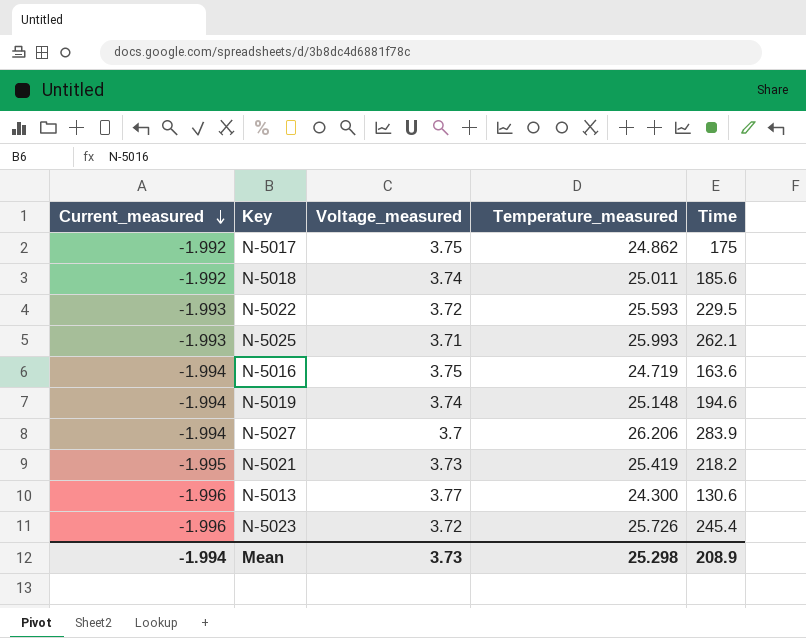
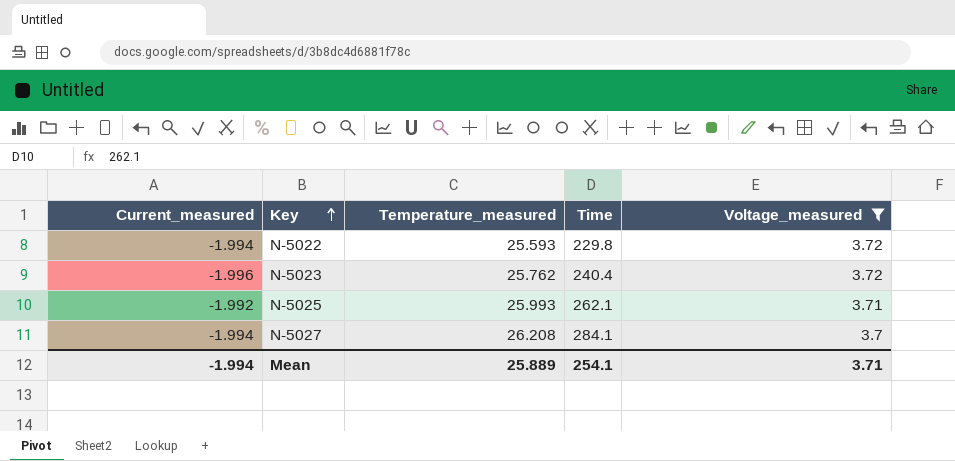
filter: none -> Voltage_measured <= 3.72
row order: Current_measured descending -> Key ascending
column Voltage_measured | position: 3 -> 5
N-5022 | Current_measured: -1.993 -> -1.994
N-5022 | Time: 229.5 -> 229.8
N-5023 | Temperature_measured: 25.726 -> 25.762
N-5023 | Time: 245.4 -> 240.4
N-5025 | Current_measured: -1.993 -> -1.992
N-5027 | Temperature_measured: 26.206 -> 26.208
N-5027 | Time: 283.9 -> 284.1
Mean | Temperature_measured: 25.298 -> 25.889
Mean | Time: 208.9 -> 254.1
Mean | Voltage_measured: 3.73 -> 3.71

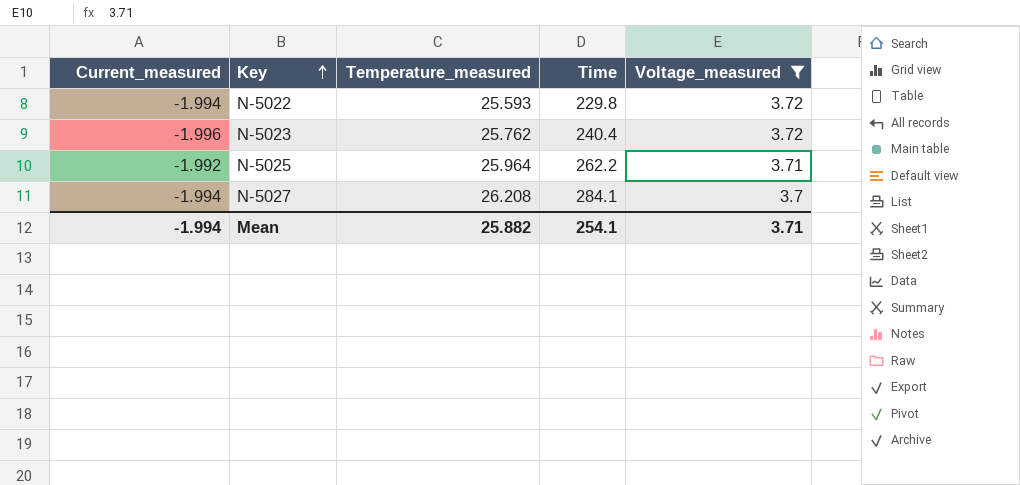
N-5025 | Temperature_measured: 25.993 -> 25.964
N-5025 | Time: 262.1 -> 262.2
Mean | Temperature_measured: 25.889 -> 25.882

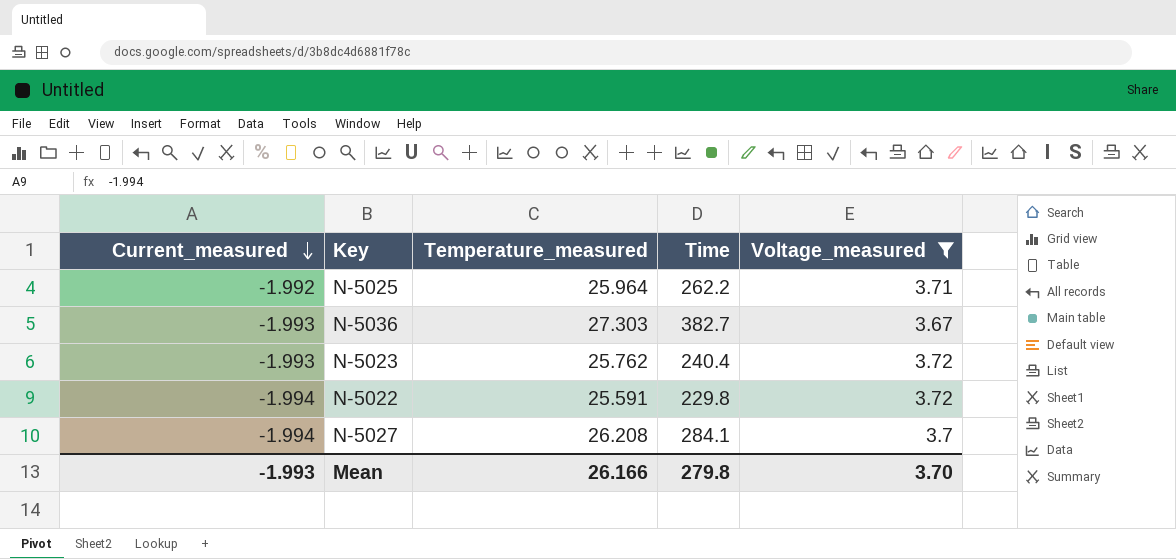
row order: Key ascending -> Current_measured descending
row N-5036: none -> -1.993 | 27.303 | 382.7 | 3.67
N-5023 | Current_measured: -1.996 -> -1.993
N-5022 | Temperature_measured: 25.593 -> 25.591
Mean | Current_measured: -1.994 -> -1.993
Mean | Temperature_measured: 25.882 -> 26.166
Mean | Time: 254.1 -> 279.8
Mean | Voltage_measured: 3.71 -> 3.70

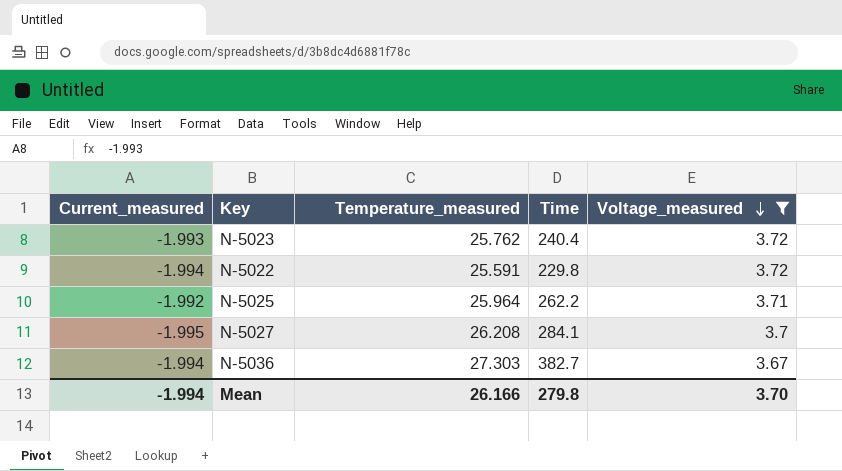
row order: Current_measured descending -> Voltage_measured descending
N-5027 | Current_measured: -1.994 -> -1.995
N-5036 | Current_measured: -1.993 -> -1.994
Mean | Current_measured: -1.993 -> -1.994

